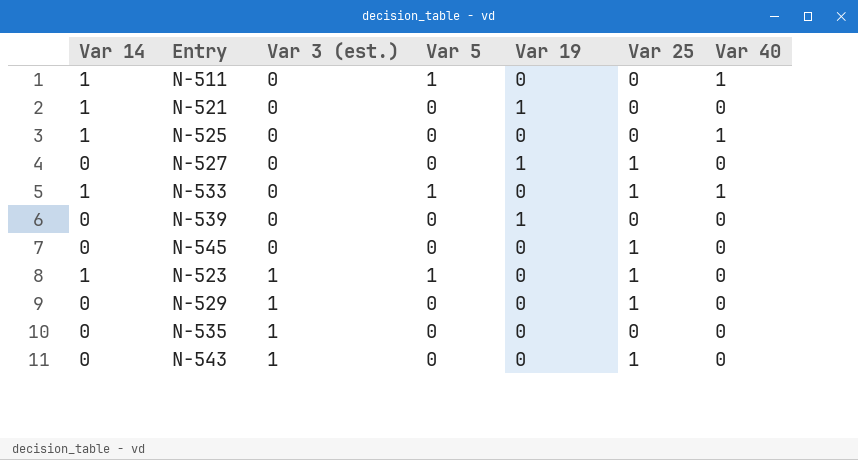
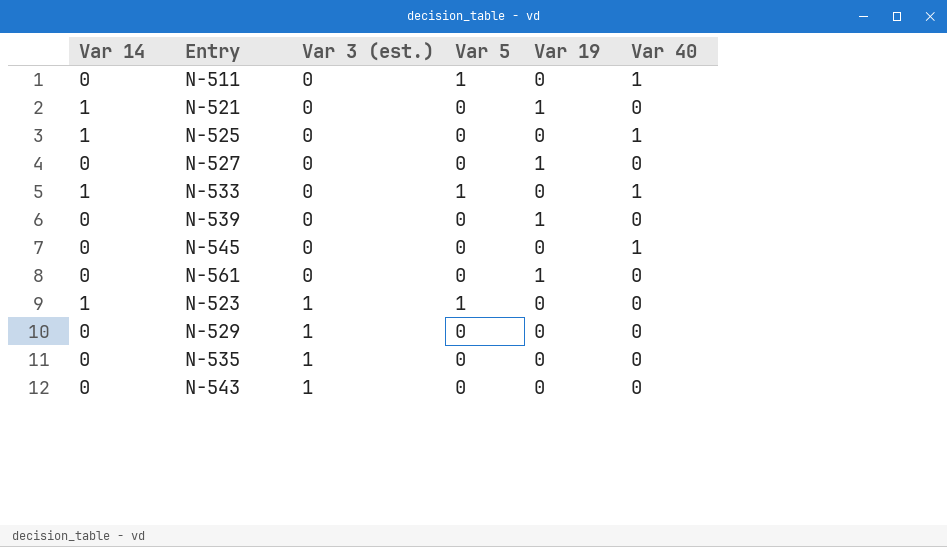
column Var 25 | position: 6 -> none
N-511 | Var 14: 1 -> 0
N-545 | Var 40: 0 -> 1
row N-561: none -> 0 | 0 | 0 | 1 | 0

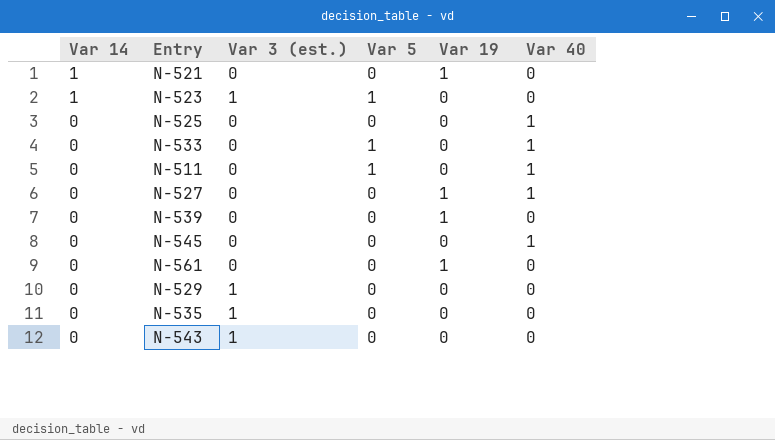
row order: Var 3 (est.) ascending -> Var 14 descending
N-525 | Var 14: 1 -> 0
N-533 | Var 14: 1 -> 0
N-527 | Var 40: 0 -> 1

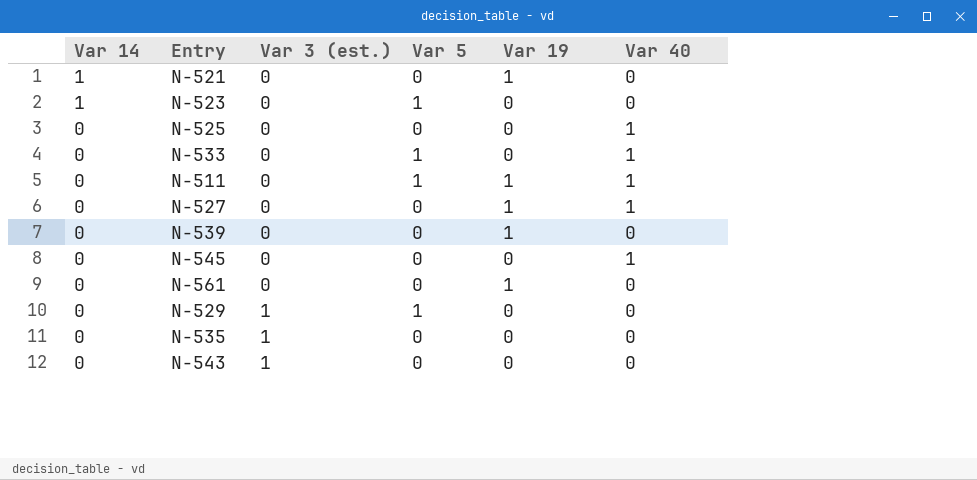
N-523 | Var 3 (est.): 1 -> 0
N-511 | Var 19: 0 -> 1
N-529 | Var 5: 0 -> 1

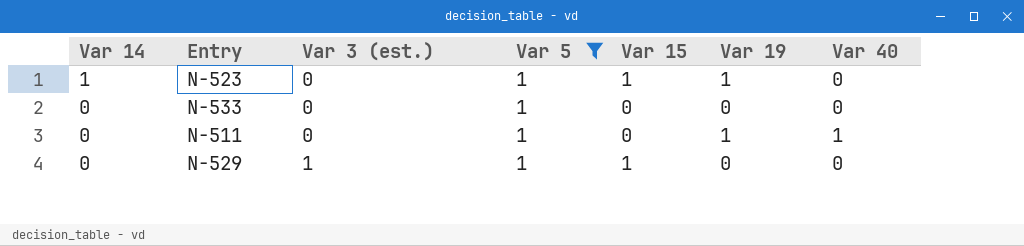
filter: none -> Var 5 = 1
column Var 15 | position: none -> 5
N-523 | Var 19: 0 -> 1
N-533 | Var 40: 1 -> 0

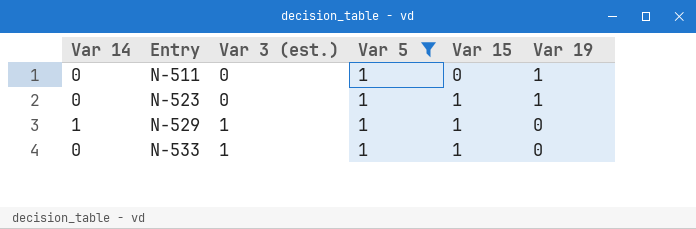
row order: Var 14 descending -> Entry ascending
column Var 40 | position: 7 -> none
N-523 | Var 14: 1 -> 0
N-529 | Var 14: 0 -> 1
N-533 | Var 3 (est.): 0 -> 1
N-533 | Var 15: 0 -> 1

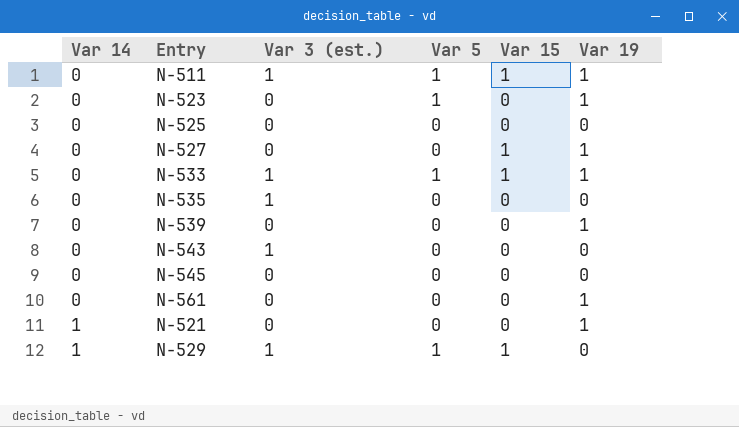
filter: Var 5 = 1 -> none
row order: Entry ascending -> Var 14 ascending
N-511 | Var 3 (est.): 0 -> 1
N-511 | Var 15: 0 -> 1
N-523 | Var 15: 1 -> 0
N-533 | Var 19: 0 -> 1

